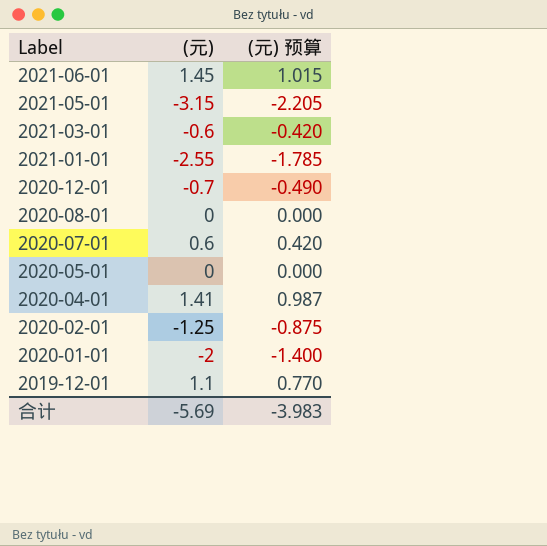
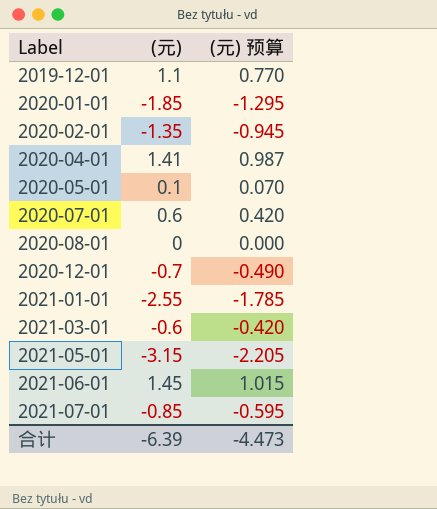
row order: Label descending -> Label ascending
2020-01-01 | (元): -2 -> -1.85
2020-01-01 | (元) 预算: -1.400 -> -1.295
2020-02-01 | (元): -1.25 -> -1.35
2020-02-01 | (元) 预算: -0.875 -> -0.945
2020-05-01 | (元): 0 -> 0.1
2020-05-01 | (元) 预算: 0.000 -> 0.070
row 2021-07-01: none -> -0.85 | -0.595
合计 | (元): -5.69 -> -6.39
合计 | (元) 预算: -3.983 -> -4.473

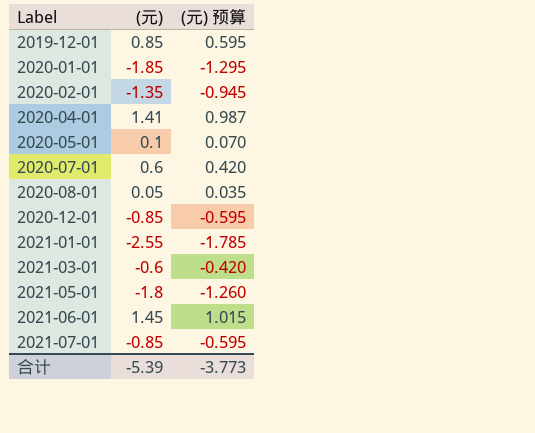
2019-12-01 | (元): 1.1 -> 0.85
2019-12-01 | (元) 预算: 0.770 -> 0.595
2020-08-01 | (元): 0 -> 0.05
2020-08-01 | (元) 预算: 0.000 -> 0.035
2020-12-01 | (元): -0.7 -> -0.85
2020-12-01 | (元) 预算: -0.490 -> -0.595
2021-05-01 | (元): -3.15 -> -1.8
2021-05-01 | (元) 预算: -2.205 -> -1.260
合计 | (元): -6.39 -> -5.39
合计 | (元) 预算: -4.473 -> -3.773

